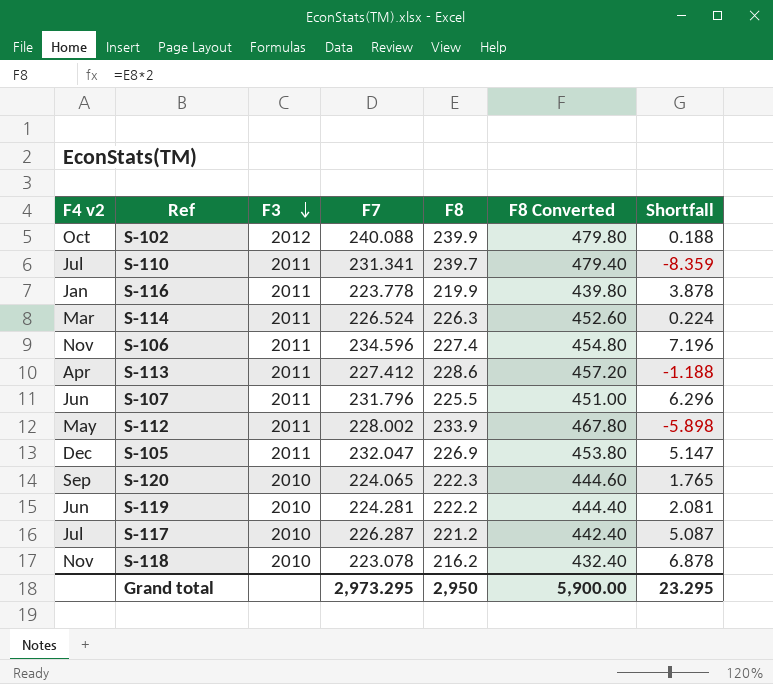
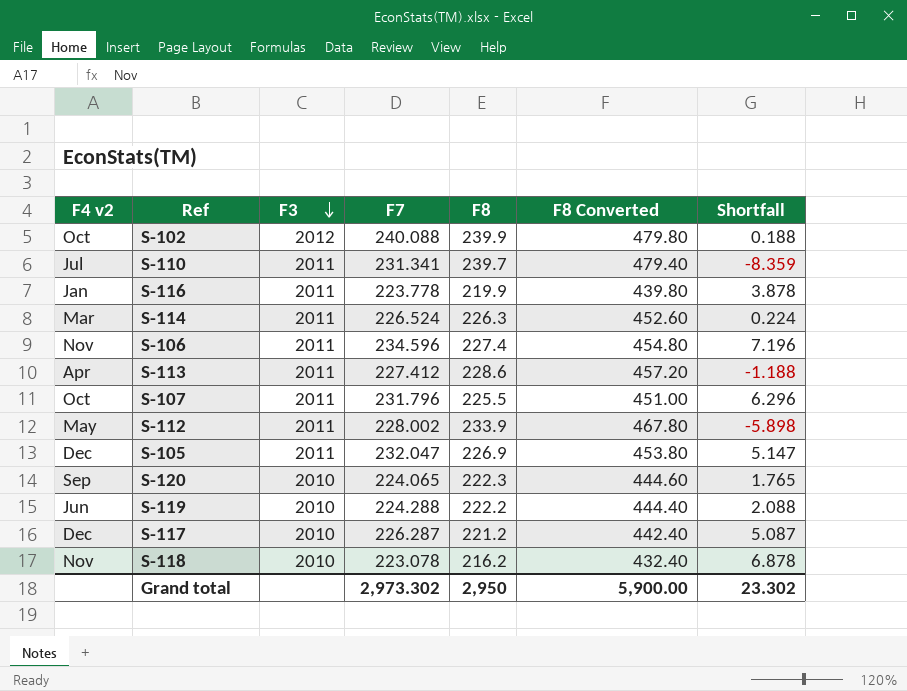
S-107 | F4 v2: Jun -> Oct
S-119 | F7: 224.281 -> 224.288
S-119 | Shortfall: 2.081 -> 2.088
S-117 | F4 v2: Jul -> Dec
Grand total | F7: 2,973.295 -> 2,973.302
Grand total | Shortfall: 23.295 -> 23.302

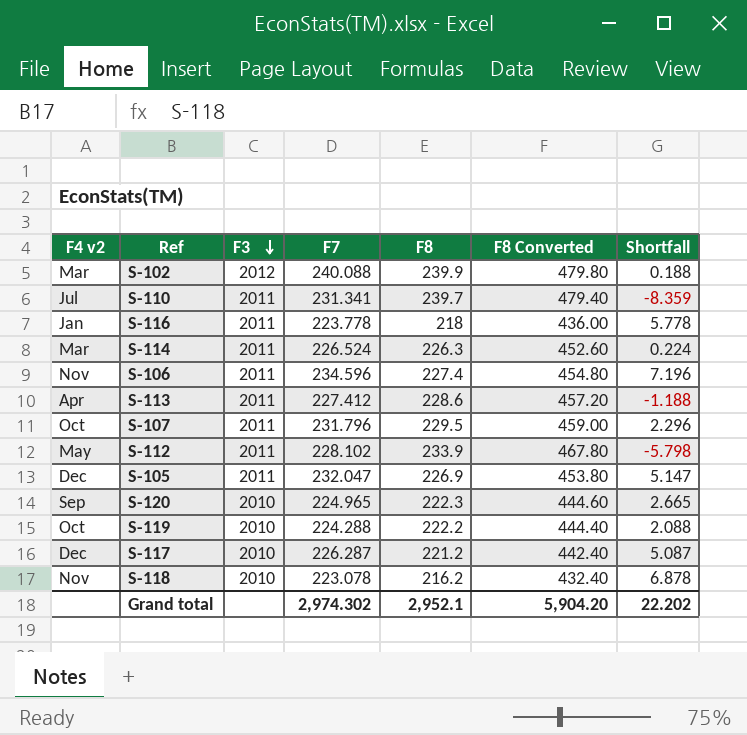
S-102 | F4 v2: Oct -> Mar
S-116 | F8: 219.9 -> 218
S-116 | F8 Converted: 439.80 -> 436.00
S-116 | Shortfall: 3.878 -> 5.778
S-107 | F8: 225.5 -> 229.5
S-107 | F8 Converted: 451.00 -> 459.00
S-107 | Shortfall: 6.296 -> 2.296
S-112 | F7: 228.002 -> 228.102
S-112 | Shortfall: -5.898 -> -5.798
S-120 | F7: 224.065 -> 224.965
S-120 | Shortfall: 1.765 -> 2.665
S-119 | F4 v2: Jun -> Oct
Grand total | F7: 2,973.302 -> 2,974.302
Grand total | F8: 2,950 -> 2,952.1
Grand total | F8 Converted: 5,900.00 -> 5,904.20
Grand total | Shortfall: 23.302 -> 22.202

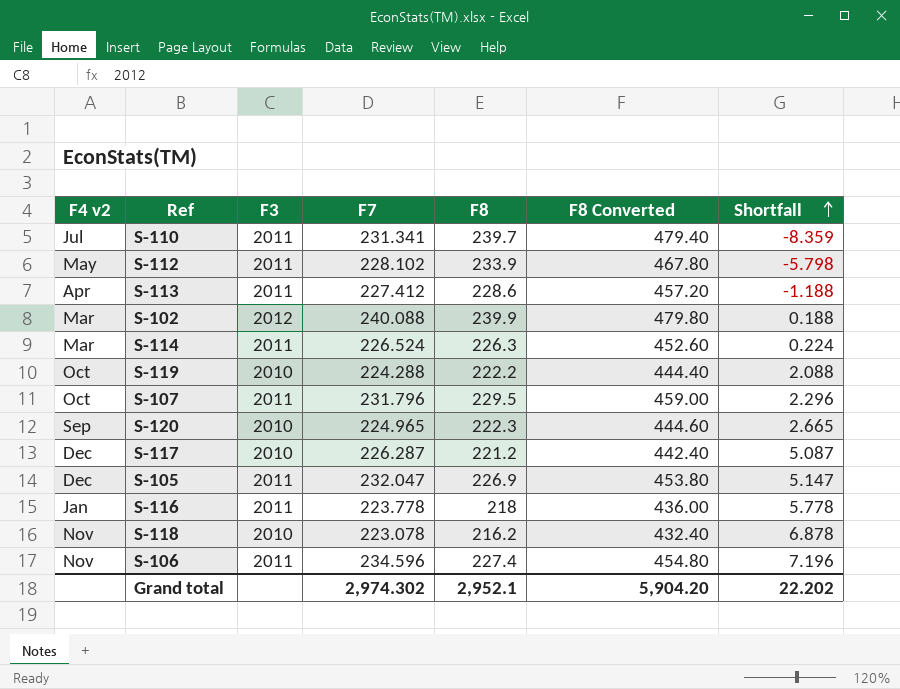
row order: F3 descending -> Shortfall ascending

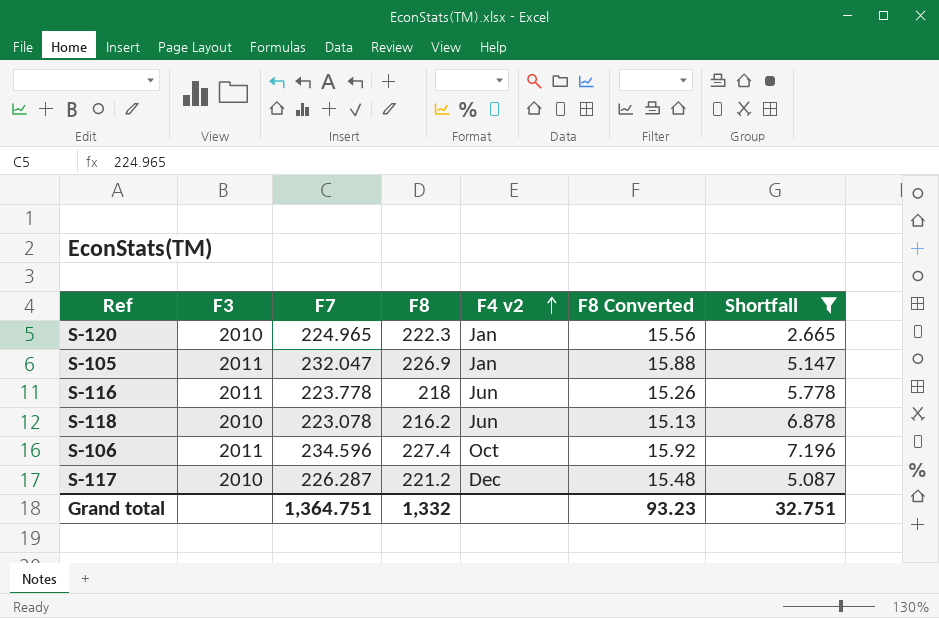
filter: none -> Shortfall >= 2.665
row order: Shortfall ascending -> F4 v2 ascending
column F4 v2 | position: 1 -> 5
column F8 Converted | formula: [F8] * 2 -> [F8] * 0.07
S-120 | F4 v2: Sep -> Jan
S-105 | F4 v2: Dec -> Jan
S-116 | F4 v2: Jan -> Jun
S-118 | F4 v2: Nov -> Jun
S-106 | F4 v2: Nov -> Oct
Grand total | F7: 2,974.302 -> 1,364.751
Grand total | F8: 2,952.1 -> 1,332
Grand total | F8 Converted: 5,904.20 -> 93.23
Grand total | Shortfall: 22.202 -> 32.751

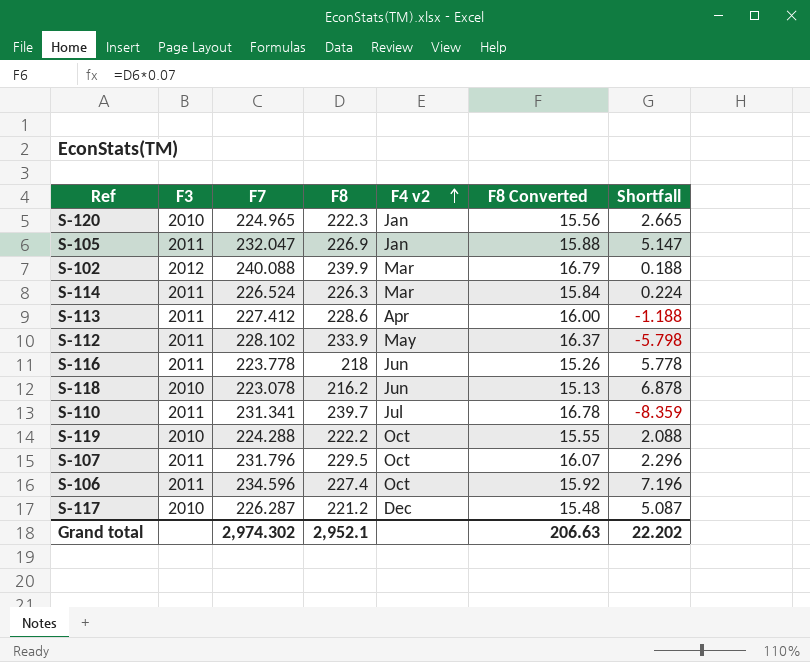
filter: Shortfall >= 2.665 -> none
Grand total | F7: 1,364.751 -> 2,974.302
Grand total | F8: 1,332 -> 2,952.1
Grand total | F8 Converted: 93.23 -> 206.63
Grand total | Shortfall: 32.751 -> 22.202

